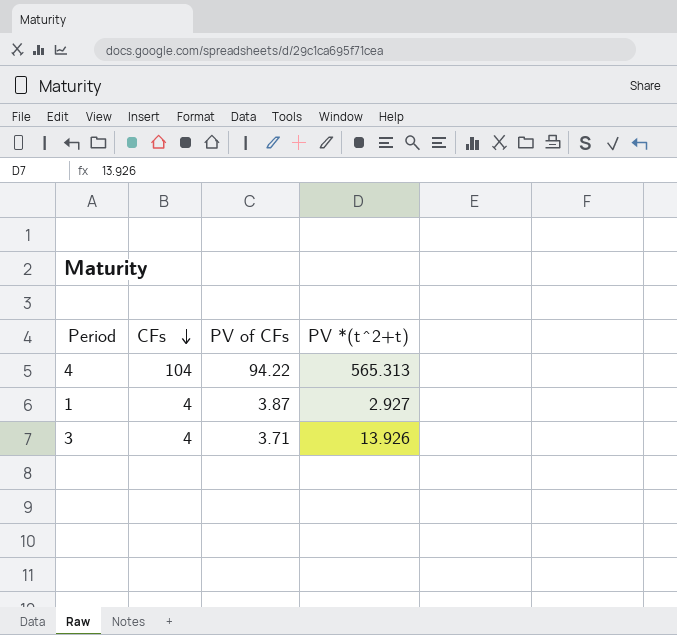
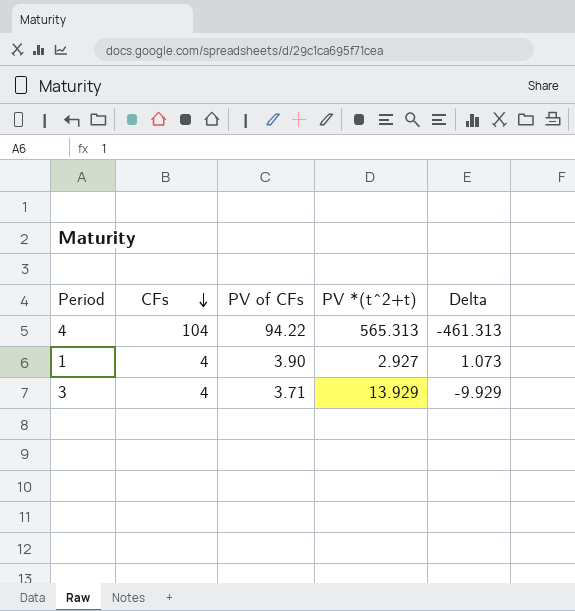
column Delta | formula: none -> [CFs] - [PV *(t^2+t)]
1 | PV of CFs: 3.87 -> 3.90
3 | PV *(t^2+t): 13.926 -> 13.929

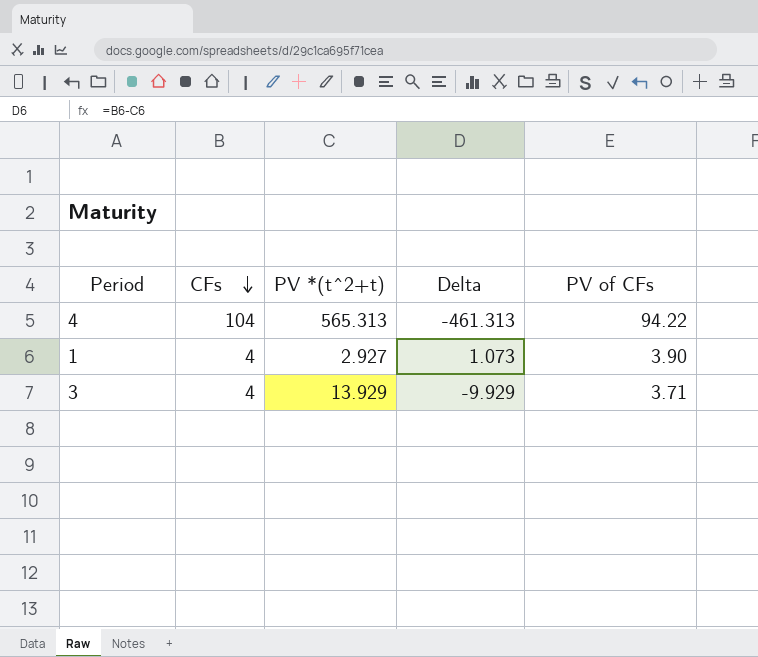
column PV of CFs | position: 3 -> 5

